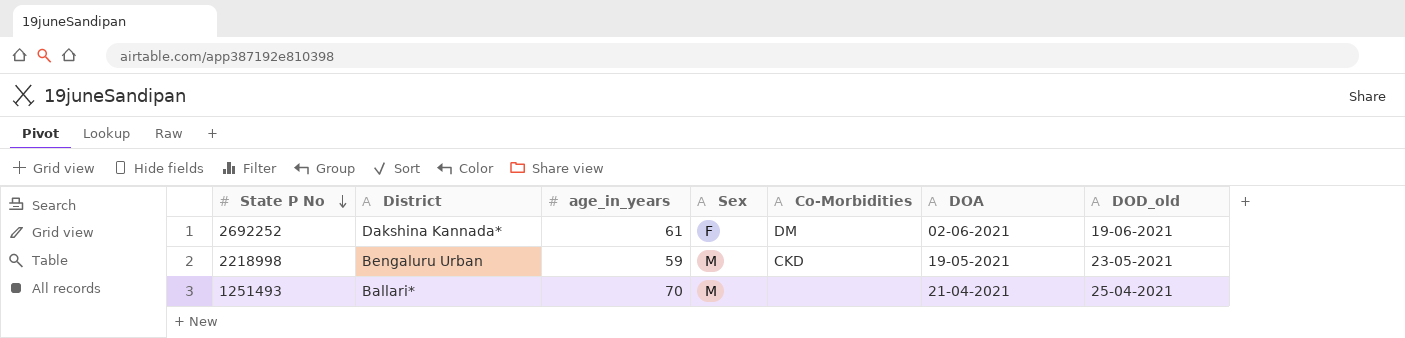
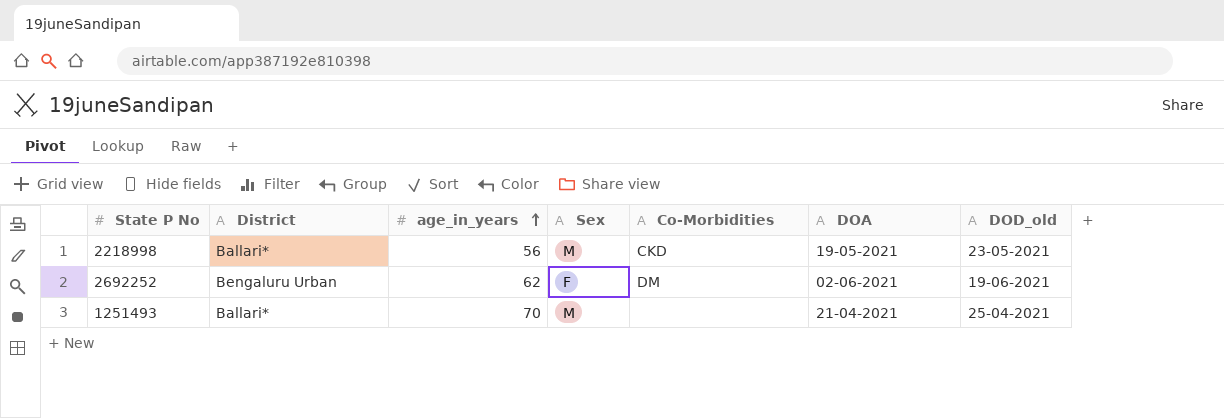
row order: State P No descending -> age_in_years ascending
2218998 | District: Bengaluru Urban -> Ballari*
2218998 | age_in_years: 59 -> 56
2692252 | District: Dakshina Kannada* -> Bengaluru Urban
2692252 | age_in_years: 61 -> 62

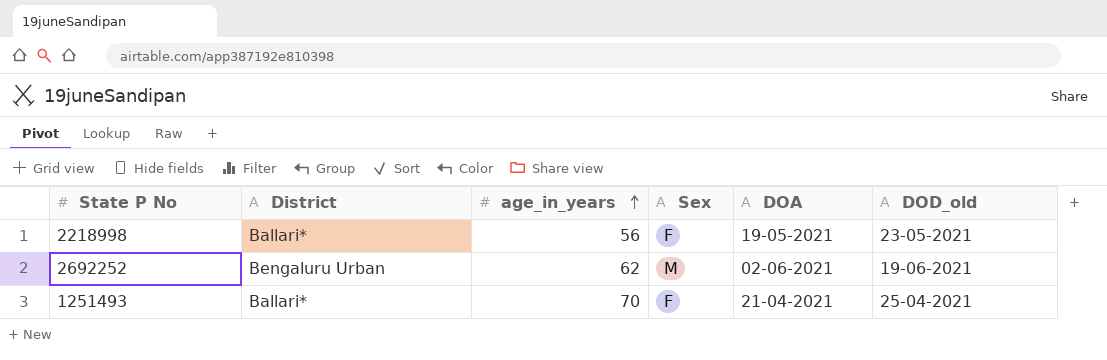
column Co-Morbidities | position: 5 -> none
2218998 | Sex: M -> F
2692252 | Sex: F -> M
1251493 | Sex: M -> F

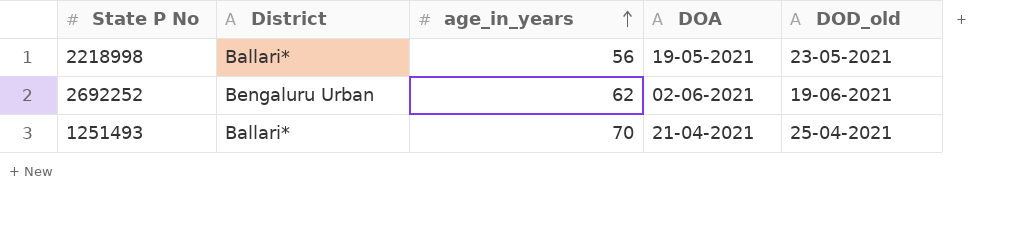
column Sex | position: 4 -> none

